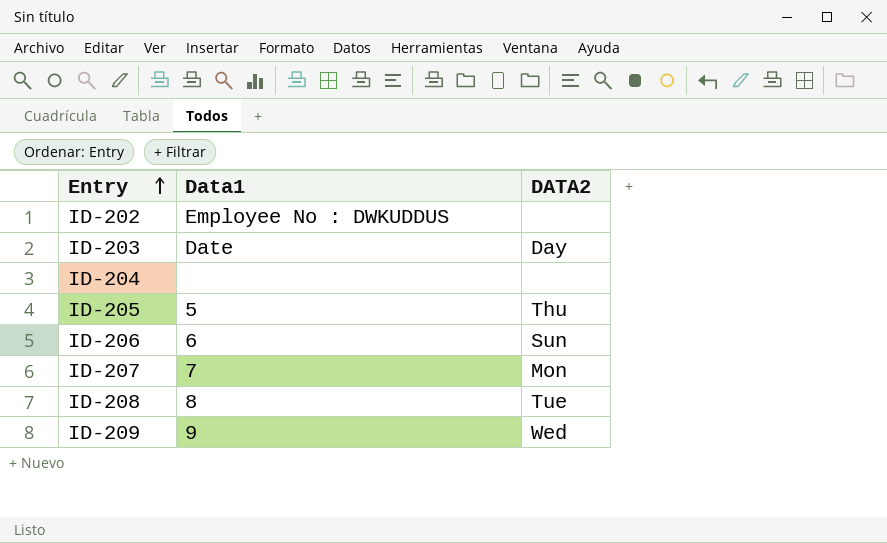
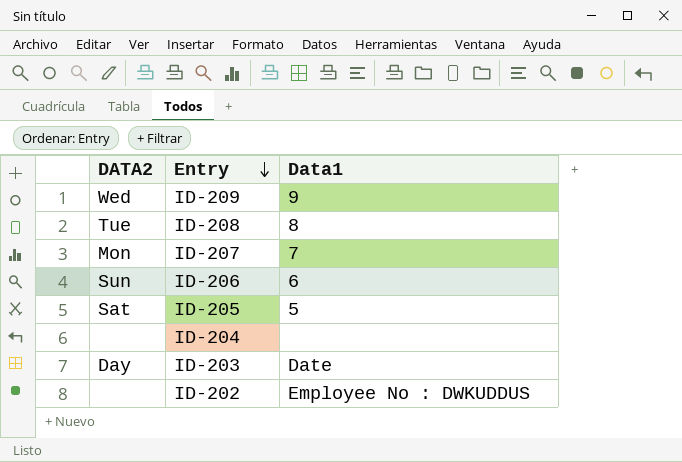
row order: Entry ascending -> Entry descending
column DATA2 | position: 3 -> 1
ID-205 | DATA2: Thu -> Sat

